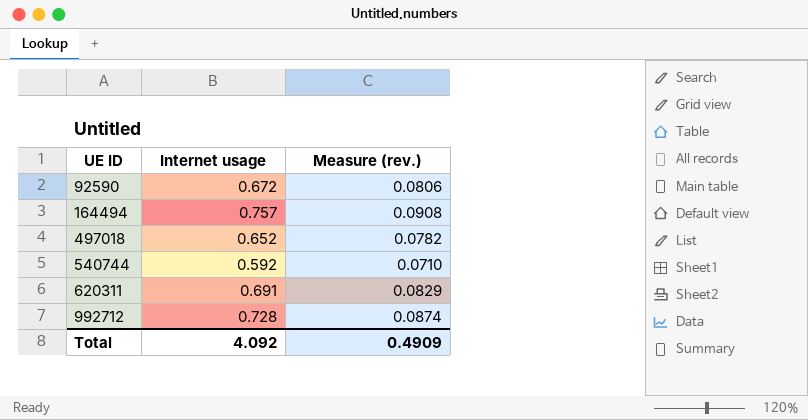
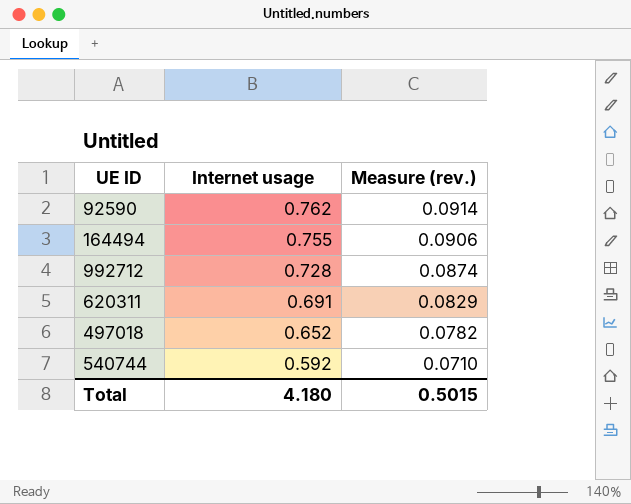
row order: UE ID ascending -> Internet usage descending
92590 | Internet usage: 0.672 -> 0.762
92590 | Measure (rev.): 0.0806 -> 0.0914
164494 | Internet usage: 0.757 -> 0.755
164494 | Measure (rev.): 0.0908 -> 0.0906
Total | Internet usage: 4.092 -> 4.180
Total | Measure (rev.): 0.4909 -> 0.5015

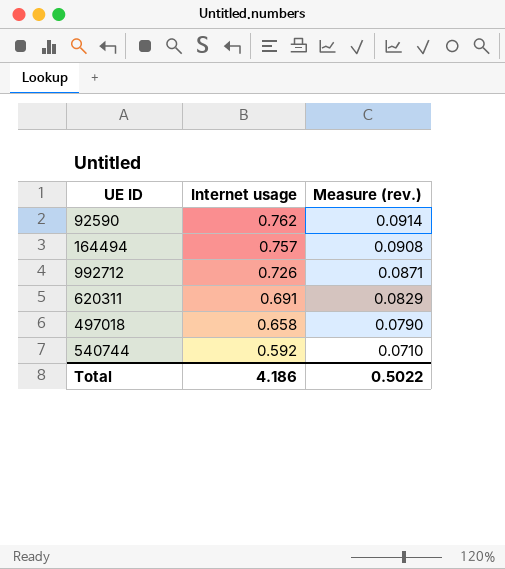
164494 | Internet usage: 0.755 -> 0.757
164494 | Measure (rev.): 0.0906 -> 0.0908
992712 | Internet usage: 0.728 -> 0.726
992712 | Measure (rev.): 0.0874 -> 0.0871
497018 | Internet usage: 0.652 -> 0.658
497018 | Measure (rev.): 0.0782 -> 0.0790
Total | Internet usage: 4.180 -> 4.186
Total | Measure (rev.): 0.5015 -> 0.5022

